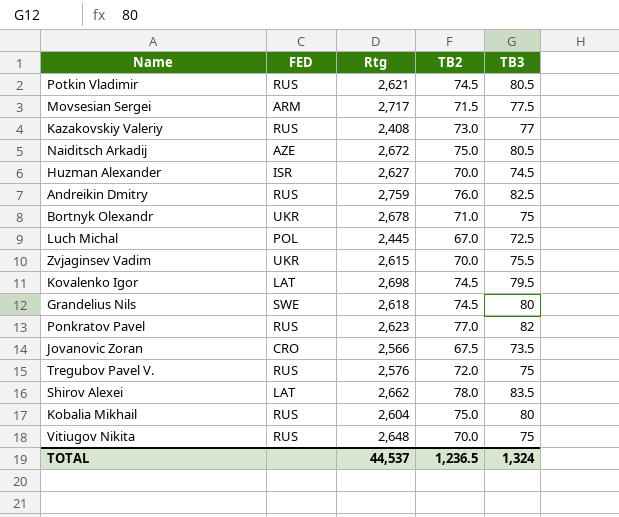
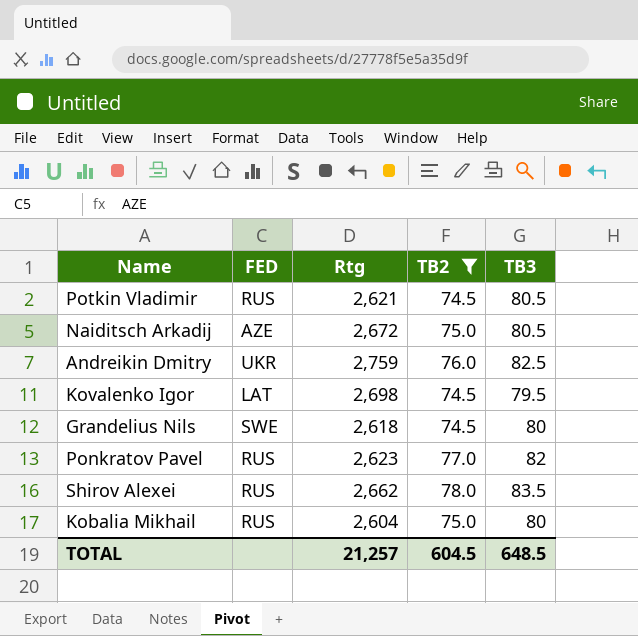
filter: none -> TB2 >= 74.5
Andreikin Dmitry | FED: RUS -> UKR
Shirov Alexei | FED: LAT -> RUS
TOTAL | Rtg: 44,537 -> 21,257
TOTAL | TB2: 1,236.5 -> 604.5
TOTAL | TB3: 1,324 -> 648.5

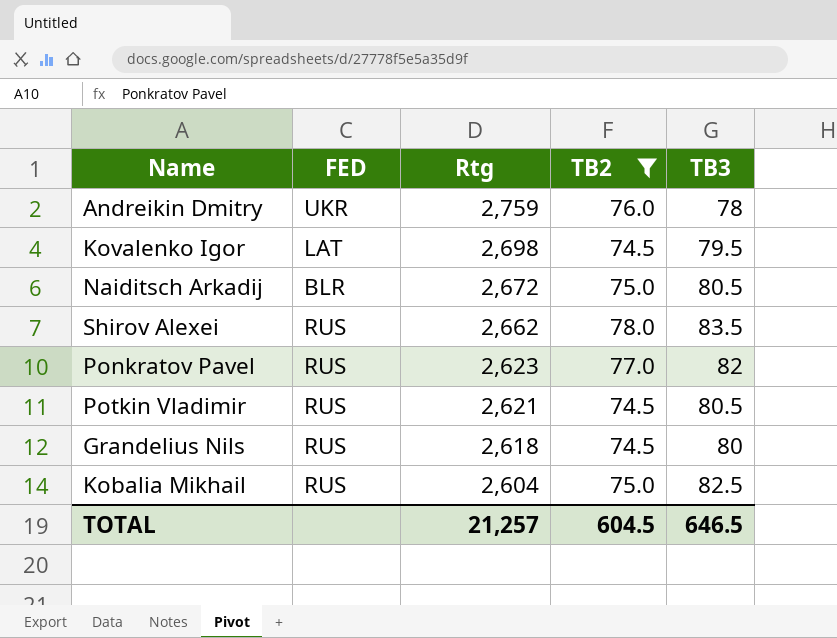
row order: none -> Rtg descending
Andreikin Dmitry | TB3: 82.5 -> 78
Naiditsch Arkadij | FED: AZE -> BLR
Grandelius Nils | FED: SWE -> RUS
Kobalia Mikhail | TB3: 80 -> 82.5
TOTAL | TB3: 648.5 -> 646.5

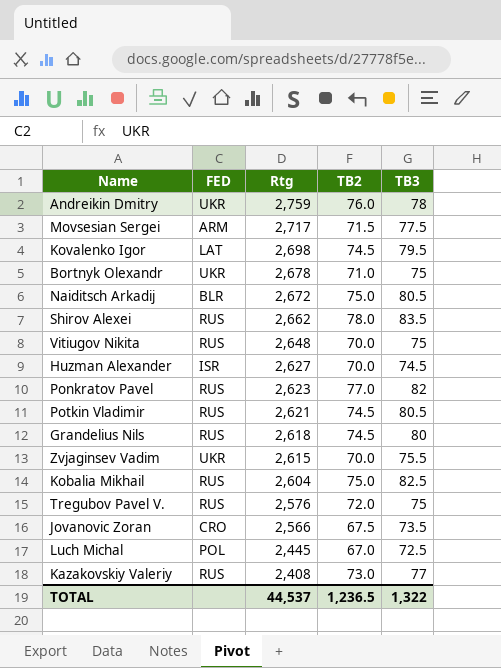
filter: TB2 >= 74.5 -> none
TOTAL | Rtg: 21,257 -> 44,537
TOTAL | TB2: 604.5 -> 1,236.5
TOTAL | TB3: 646.5 -> 1,322

